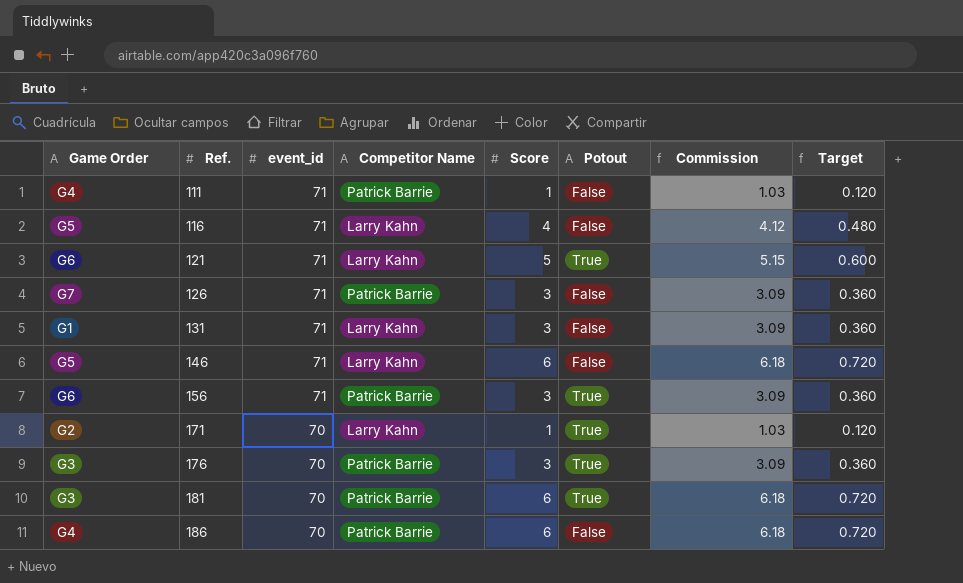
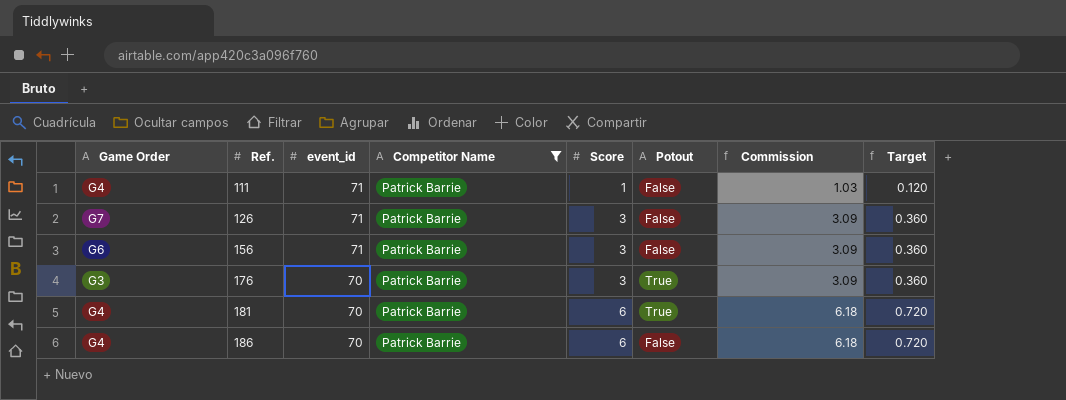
filter: none -> Competitor Name = Patrick Barrie
156 | Potout: True -> False
181 | Game Order: G3 -> G4

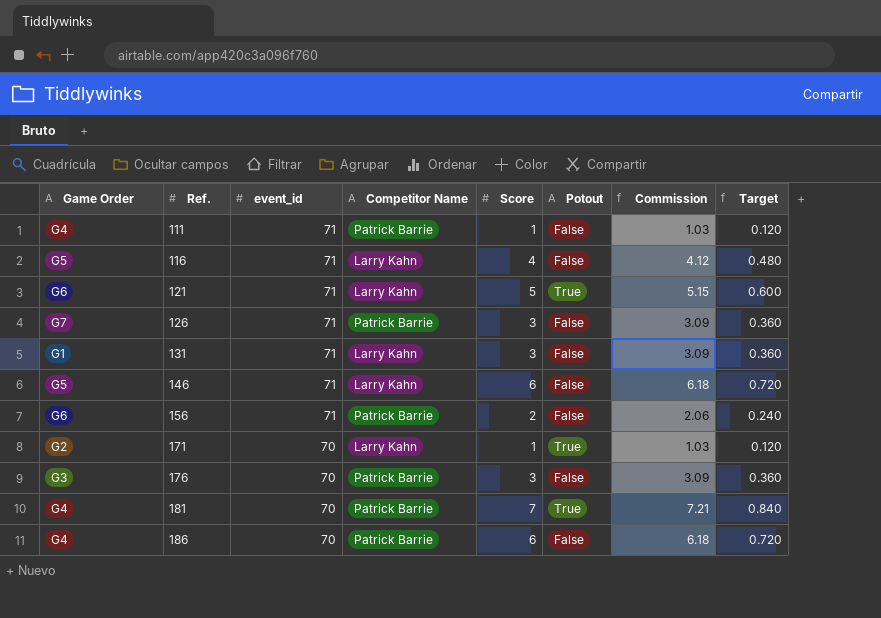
filter: Competitor Name = Patrick Barrie -> none
156 | Score: 3 -> 2
156 | Commission: 3.09 -> 2.06
156 | Target: 0.360 -> 0.240
176 | Potout: True -> False
181 | Score: 6 -> 7
181 | Commission: 6.18 -> 7.21
181 | Target: 0.720 -> 0.840

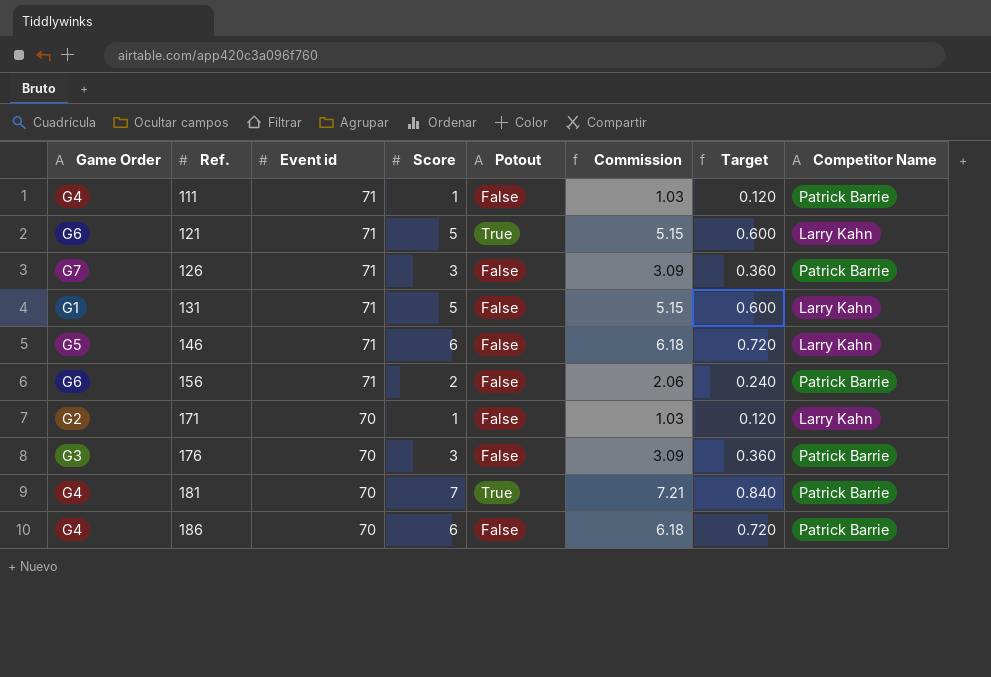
column name: event_id -> Event id
column Competitor Name | position: 4 -> 8
row 116: G5 | 71 | Larry Kahn | 4 | False | 4.12 | 0.480 -> none
131 | Score: 3 -> 5
131 | Commission: 3.09 -> 5.15
131 | Target: 0.360 -> 0.600
171 | Potout: True -> False

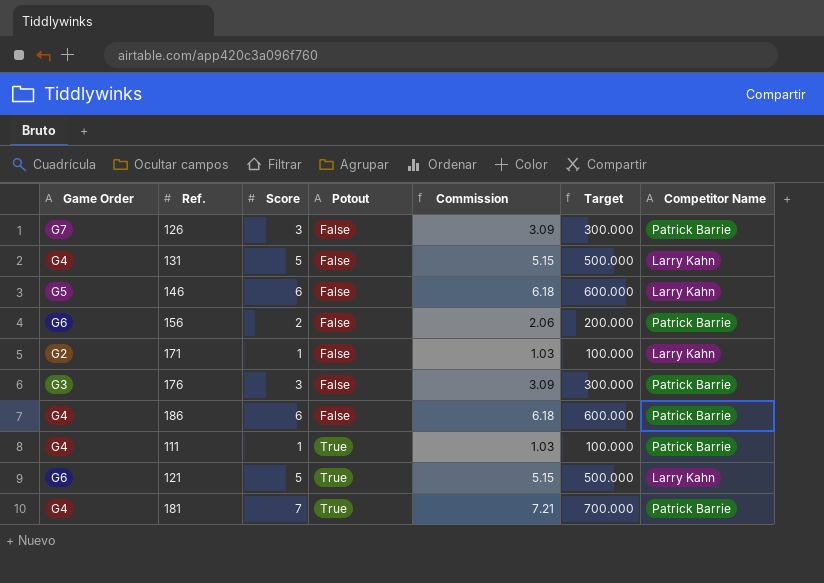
row order: Ref. ascending -> Potout ascending
column Event id | position: 3 -> none
column Target | formula: [Score] * 0.12 -> [Score] * 100
131 | Game Order: G1 -> G4
111 | Potout: False -> True

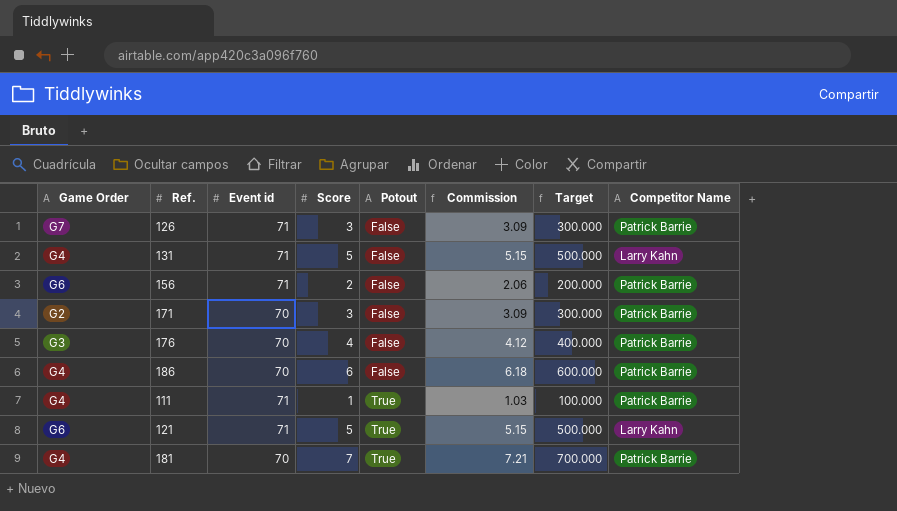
column Event id | position: none -> 3
row 146: G5 | 6 | False | 6.18 | 600.000 | Larry Kahn -> none
171 | Score: 1 -> 3
171 | Commission: 1.03 -> 3.09
171 | Target: 100.000 -> 300.000
171 | Competitor Name: Larry Kahn -> Patrick Barrie
176 | Score: 3 -> 4
176 | Commission: 3.09 -> 4.12
176 | Target: 300.000 -> 400.000

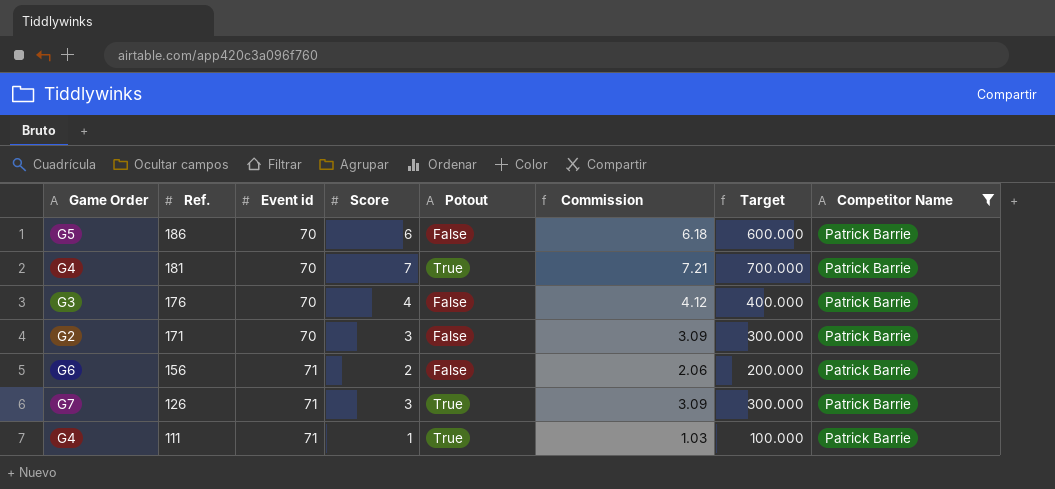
filter: none -> Competitor Name = Patrick Barrie
row order: Potout ascending -> Ref. descending
186 | Game Order: G4 -> G5
126 | Potout: False -> True

